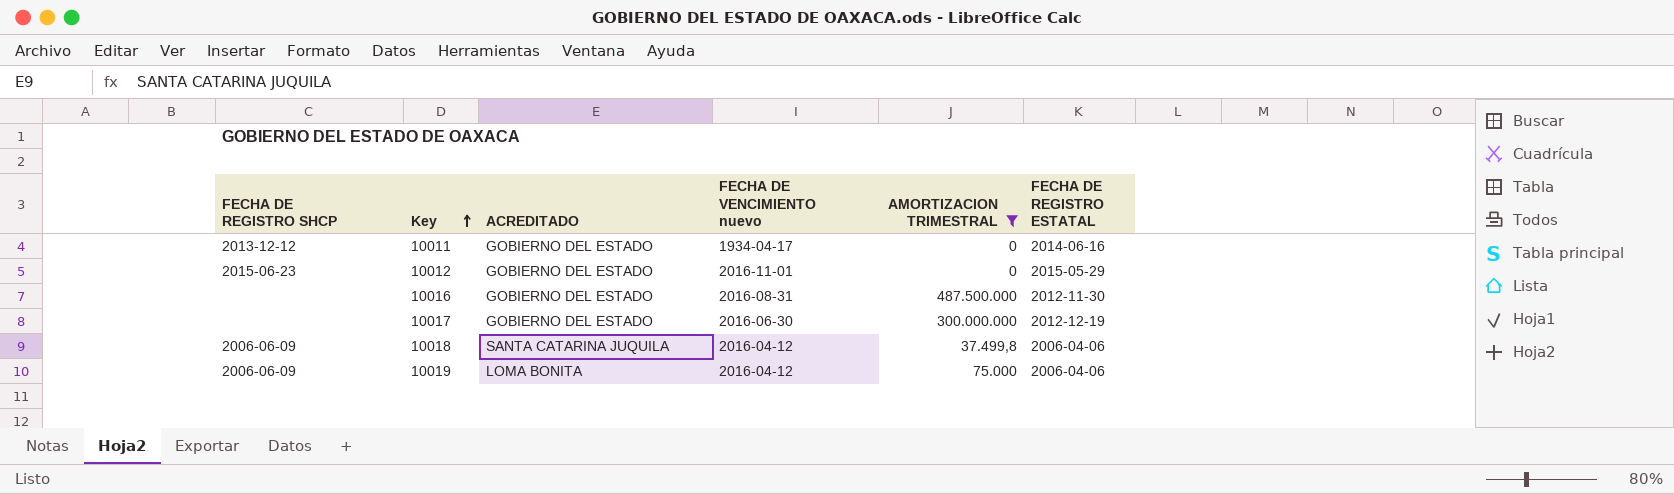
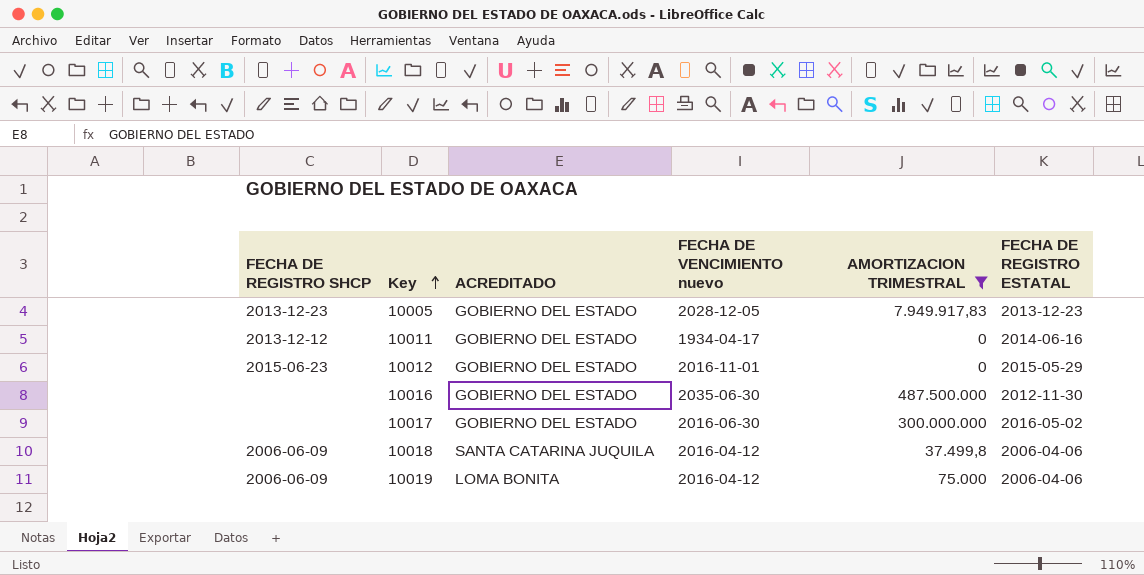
row 10005: none -> 2013-12-23 | GOBIERNO DEL ESTADO | 2028-12-05 | 7.949.917,83 | 2013-12-23
10016 | FECHA DE VENCIMIENTO nuevo: 2016-08-31 -> 2035-06-30
10017 | FECHA DE REGISTRO ESTATAL: 2012-12-19 -> 2016-05-02

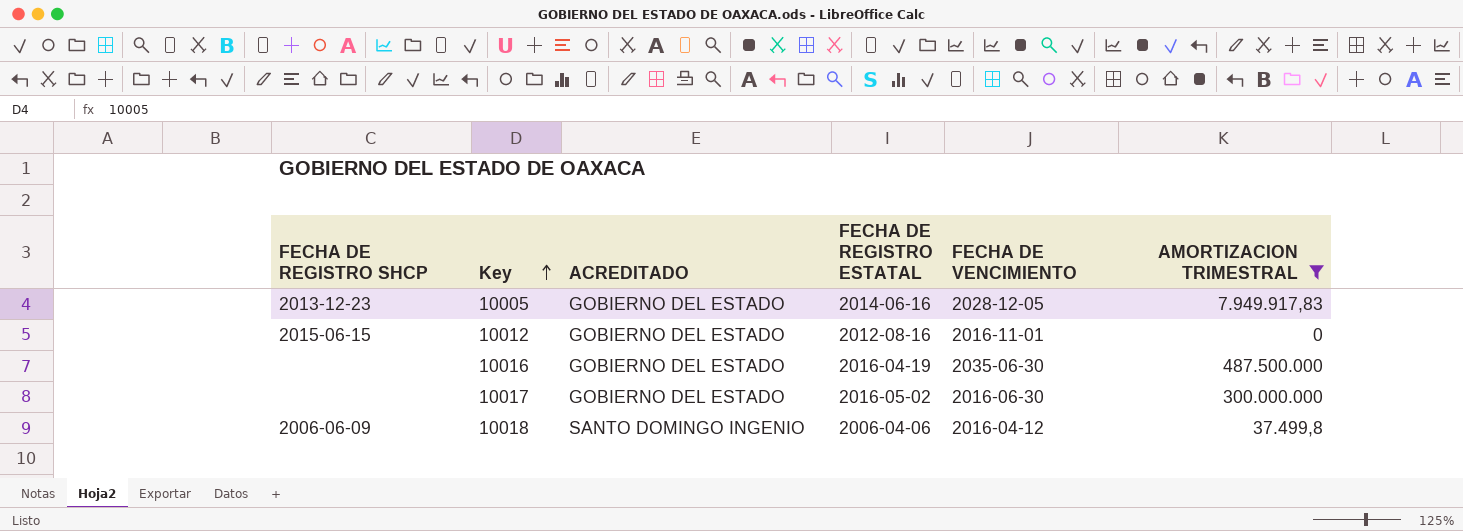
column FECHA DE REGISTRO ESTATAL | position: 6 -> 4
column name: FECHA DE VENCIMIENTO nuevo -> FECHA DE VENCIMIENTO
row 10011: 2013-12-12 | GOBIERNO DEL ESTADO | 1934-04-17 | 0 | 2014-06-16 -> none
row 10019: 2006-06-09 | LOMA BONITA | 2016-04-12 | 75.000 | 2006-04-06 -> none
10005 | FECHA DE REGISTRO ESTATAL: 2013-12-23 -> 2014-06-16
10012 | FECHA DE REGISTRO SHCP: 2015-06-23 -> 2015-06-15
10012 | FECHA DE REGISTRO ESTATAL: 2015-05-29 -> 2012-08-16
10016 | FECHA DE REGISTRO ESTATAL: 2012-11-30 -> 2016-04-19
10018 | ACREDITADO: SANTA CATARINA JUQUILA -> SANTO DOMINGO INGENIO

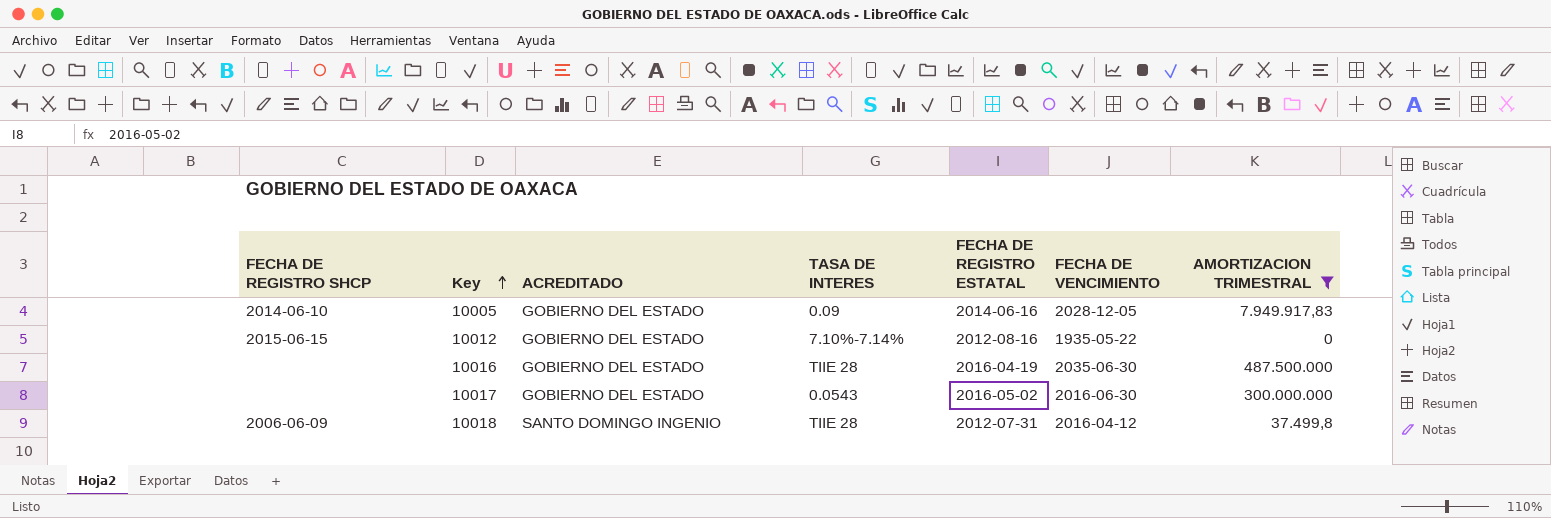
column TASA DE INTERES | position: none -> 4
10005 | FECHA DE REGISTRO SHCP: 2013-12-23 -> 2014-06-10
10012 | FECHA DE VENCIMIENTO: 2016-11-01 -> 1935-05-22
10018 | FECHA DE REGISTRO ESTATAL: 2006-04-06 -> 2012-07-31

